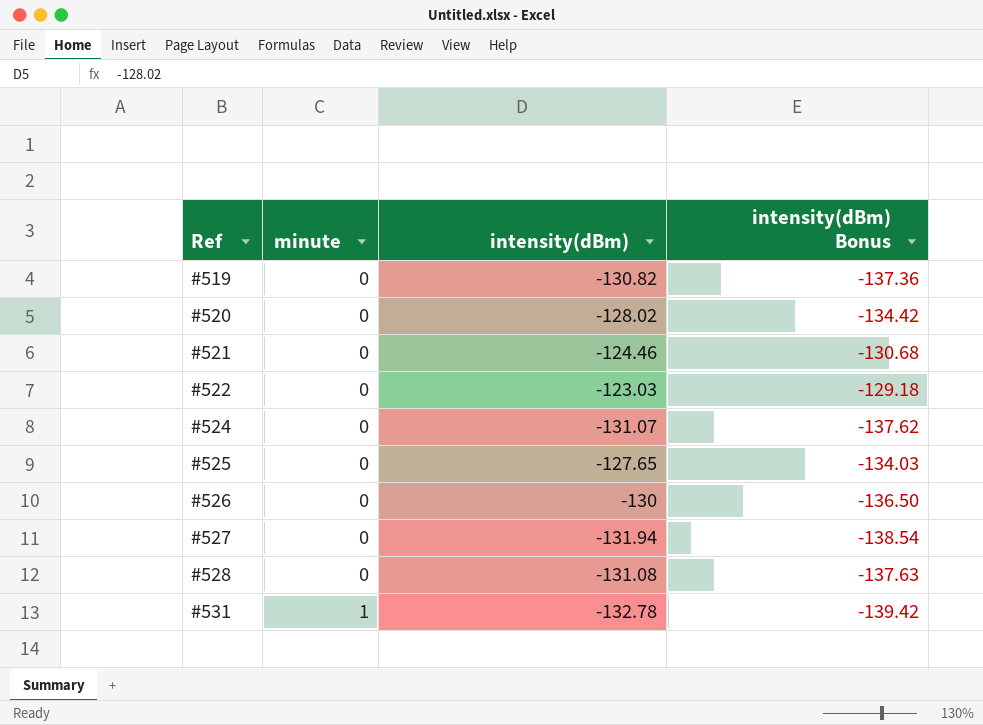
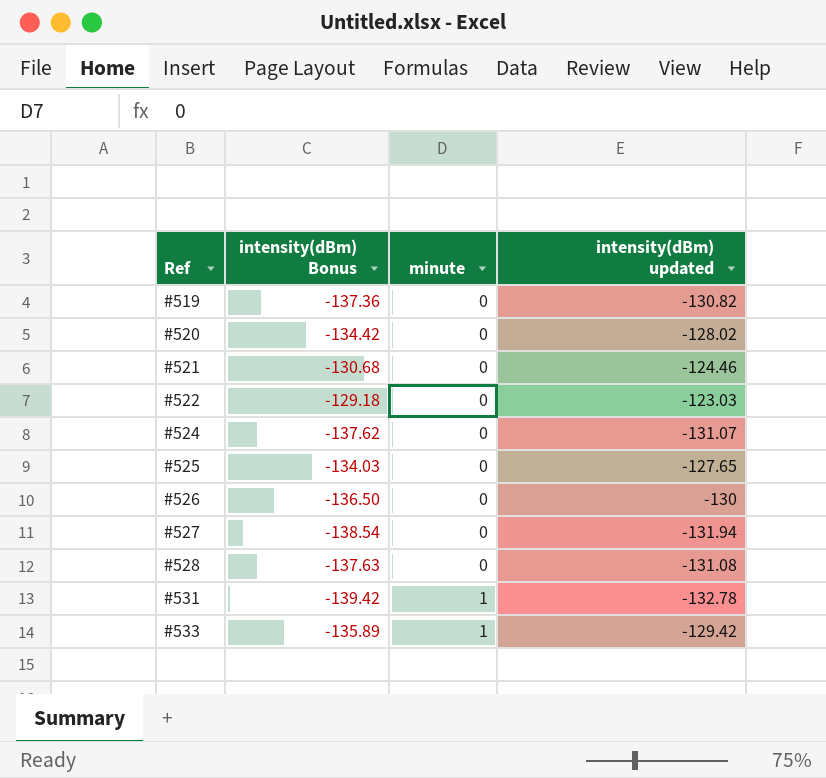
column intensity(dBm) Bonus | position: 4 -> 2
column name: intensity(dBm) -> intensity(dBm) updated
row #533: none -> -135.89 | 1 | -129.42

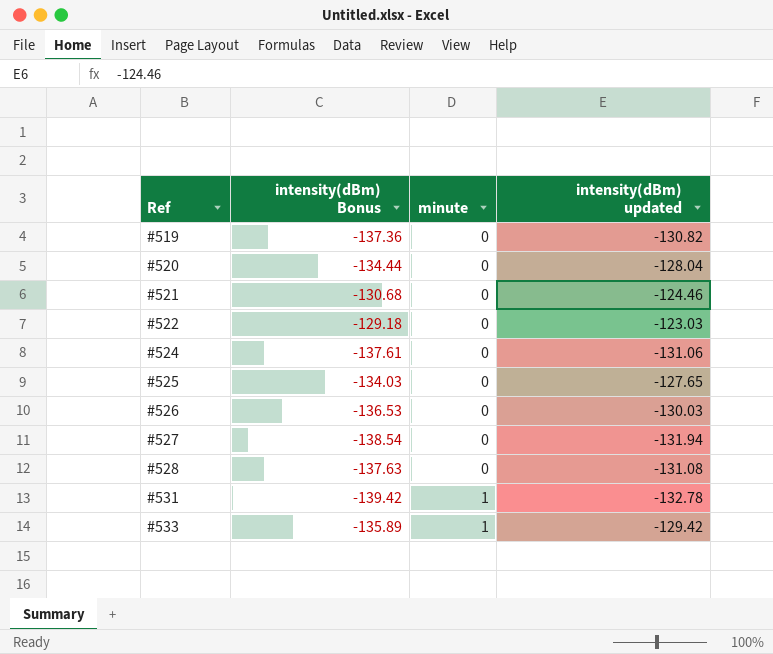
#520 | intensity(dBm) Bonus: -134.42 -> -134.44
#520 | intensity(dBm) updated: -128.02 -> -128.04
#524 | intensity(dBm) Bonus: -137.62 -> -137.61
#524 | intensity(dBm) updated: -131.07 -> -131.06
#526 | intensity(dBm) Bonus: -136.50 -> -136.53
#526 | intensity(dBm) updated: -130 -> -130.03

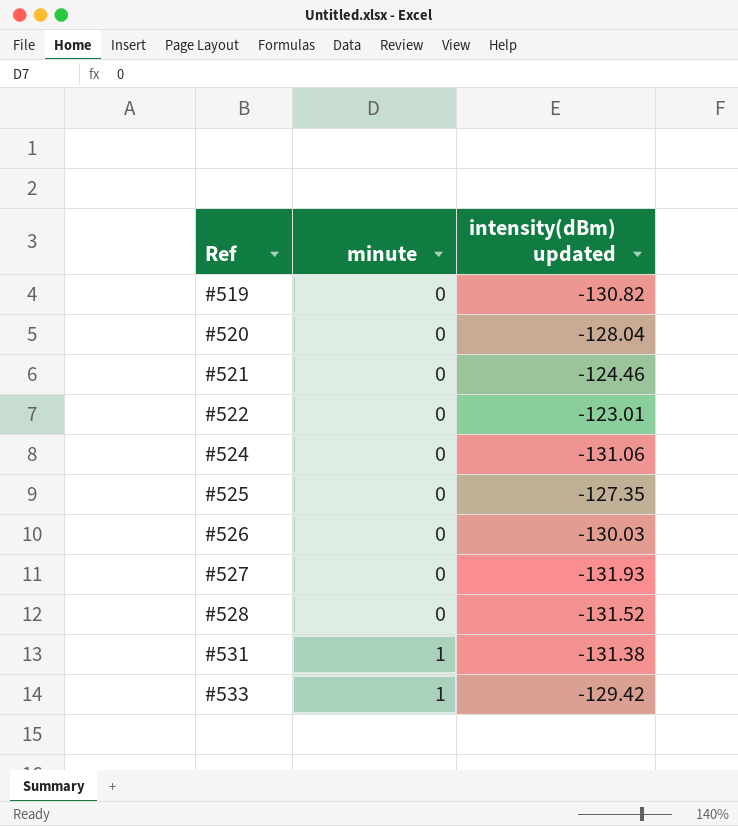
column intensity(dBm) Bonus | formula: [intensity(dBm) updated] * 1.05 -> none
#522 | intensity(dBm) updated: -123.03 -> -123.01
#525 | intensity(dBm) updated: -127.65 -> -127.35
#527 | intensity(dBm) updated: -131.94 -> -131.93
#528 | intensity(dBm) updated: -131.08 -> -131.52
#531 | intensity(dBm) updated: -132.78 -> -131.38

